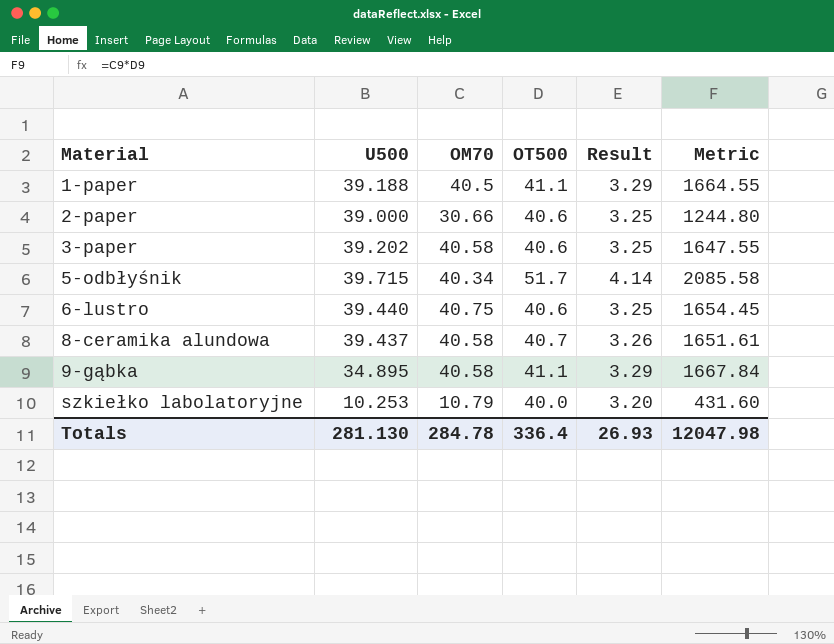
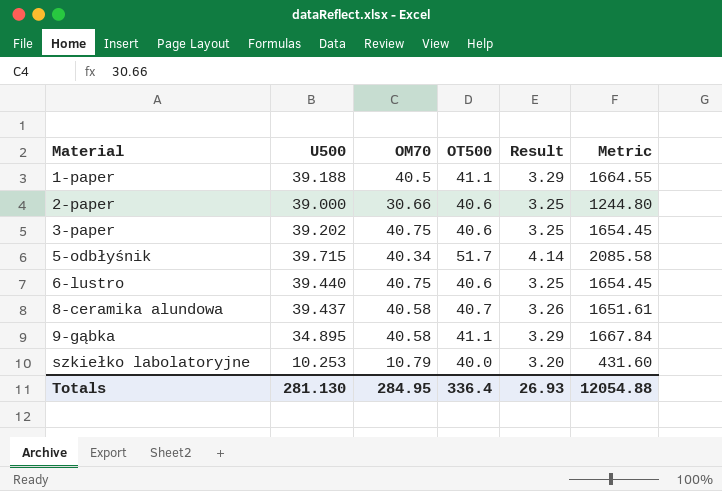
3-paper | OM70: 40.58 -> 40.75
3-paper | Metric: 1647.55 -> 1654.45
Totals | OM70: 284.78 -> 284.95
Totals | Metric: 12047.98 -> 12054.88

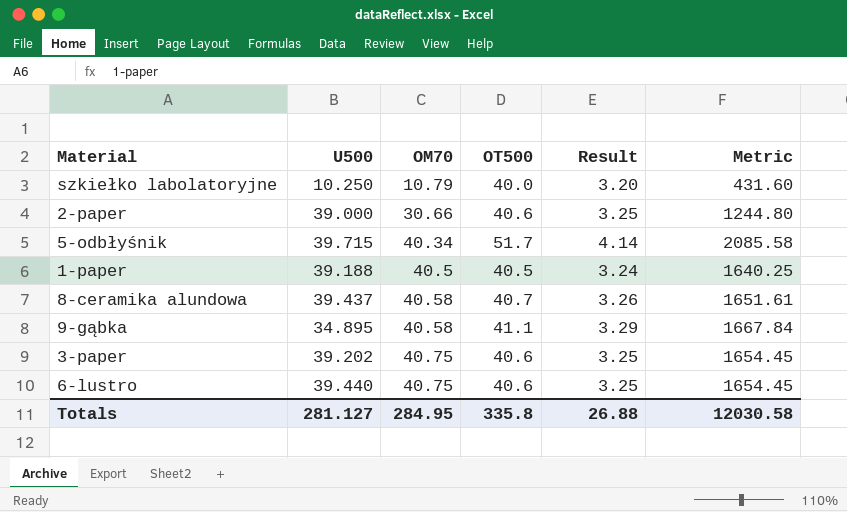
row order: Material ascending -> OM70 ascending
szkiełko labolatoryjne | U500: 10.253 -> 10.250
1-paper | OT500: 41.1 -> 40.5
1-paper | Result: 3.29 -> 3.24
1-paper | Metric: 1664.55 -> 1640.25
Totals | U500: 281.130 -> 281.127
Totals | OT500: 336.4 -> 335.8
Totals | Result: 26.93 -> 26.88
Totals | Metric: 12054.88 -> 12030.58

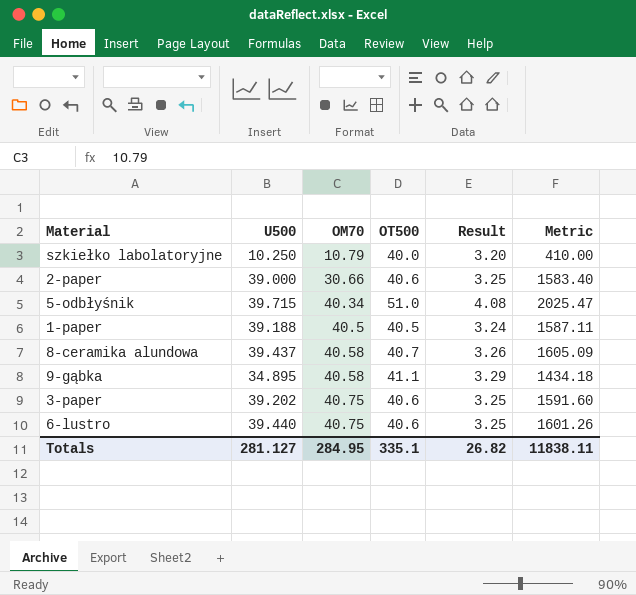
column Metric | formula: [OM70] * [OT500] -> [U500] * [OT500]
5-odbłyśnik | OT500: 51.7 -> 51.0
5-odbłyśnik | Result: 4.14 -> 4.08
Totals | OT500: 335.8 -> 335.1
Totals | Result: 26.88 -> 26.82
Totals | Metric: 12030.58 -> 11838.11

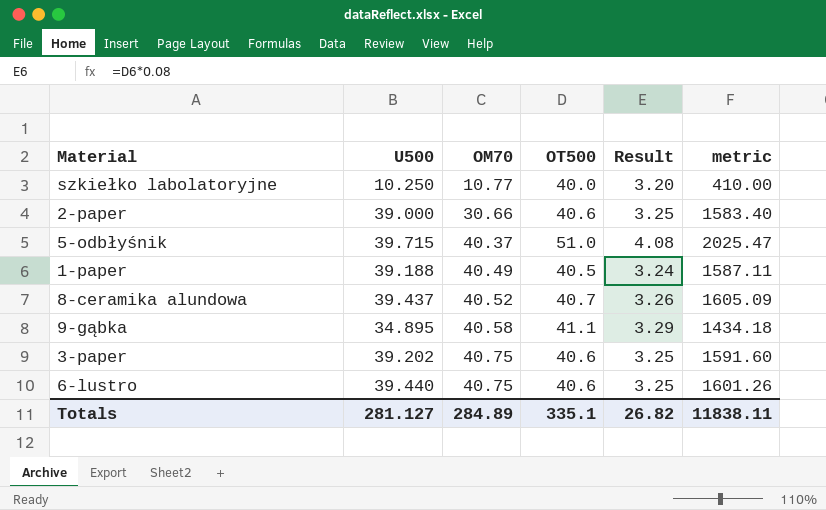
column name: Metric -> metric
szkiełko labolatoryjne | OM70: 10.79 -> 10.77
5-odbłyśnik | OM70: 40.34 -> 40.37
1-paper | OM70: 40.5 -> 40.49
8-ceramika alundowa | OM70: 40.58 -> 40.52
Totals | OM70: 284.95 -> 284.89

